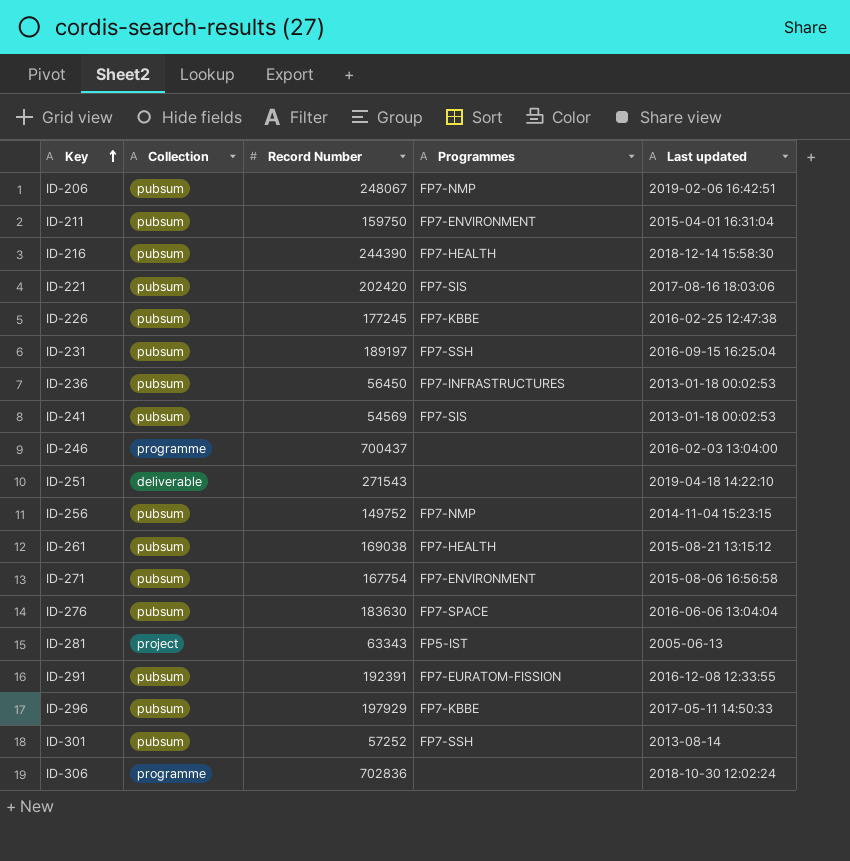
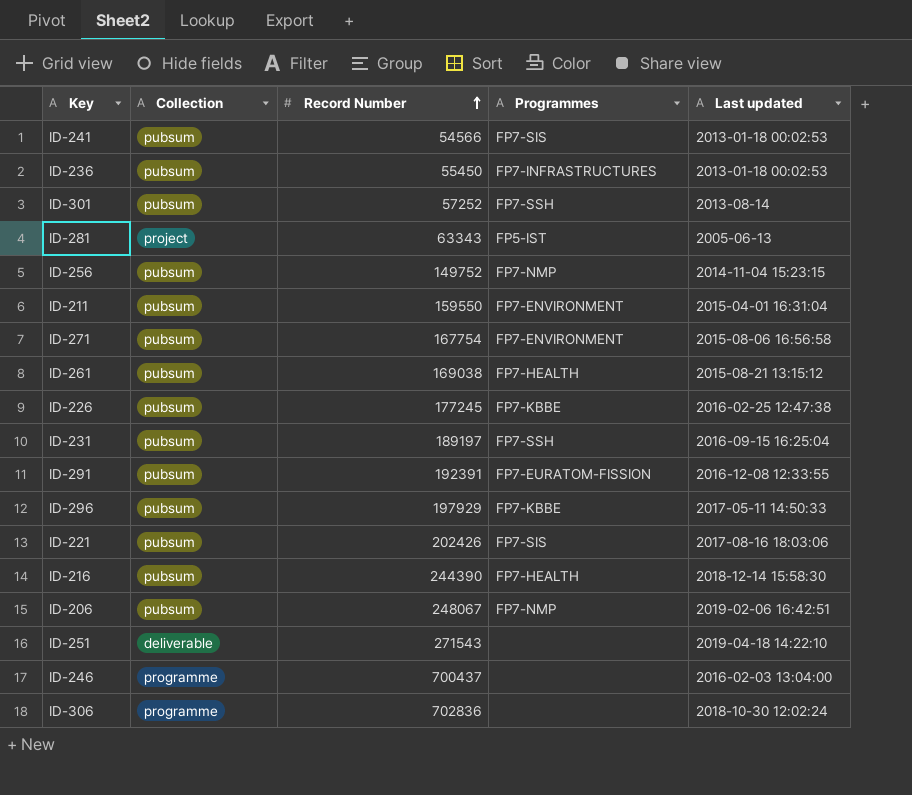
row order: Key ascending -> Record Number ascending
row ID-276: pubsum | 183630 | FP7-SPACE | 2016-06-06 13:04:04 -> none
ID-241 | Record Number: 54569 -> 54566
ID-236 | Record Number: 56450 -> 55450
ID-211 | Record Number: 159750 -> 159550
ID-221 | Record Number: 202420 -> 202426

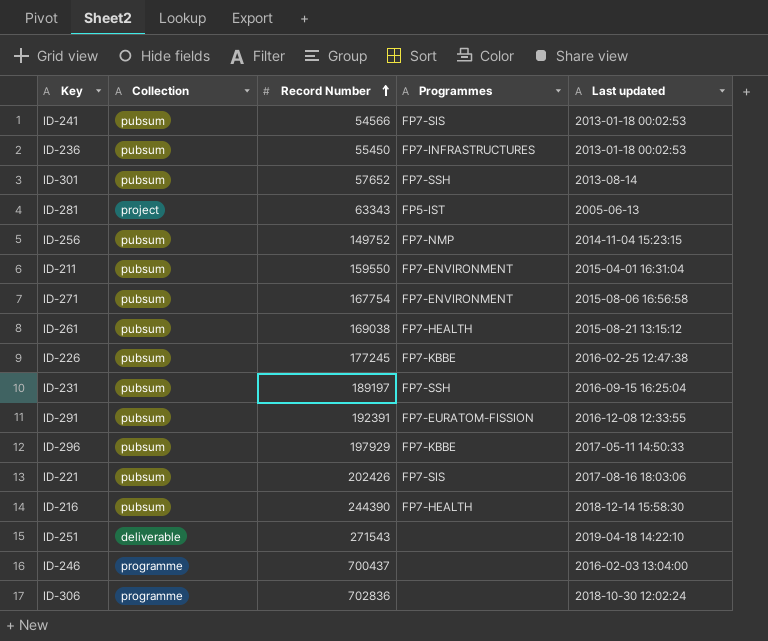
row ID-206: pubsum | 248067 | FP7-NMP | 2019-02-06 16:42:51 -> none
ID-301 | Record Number: 57252 -> 57652

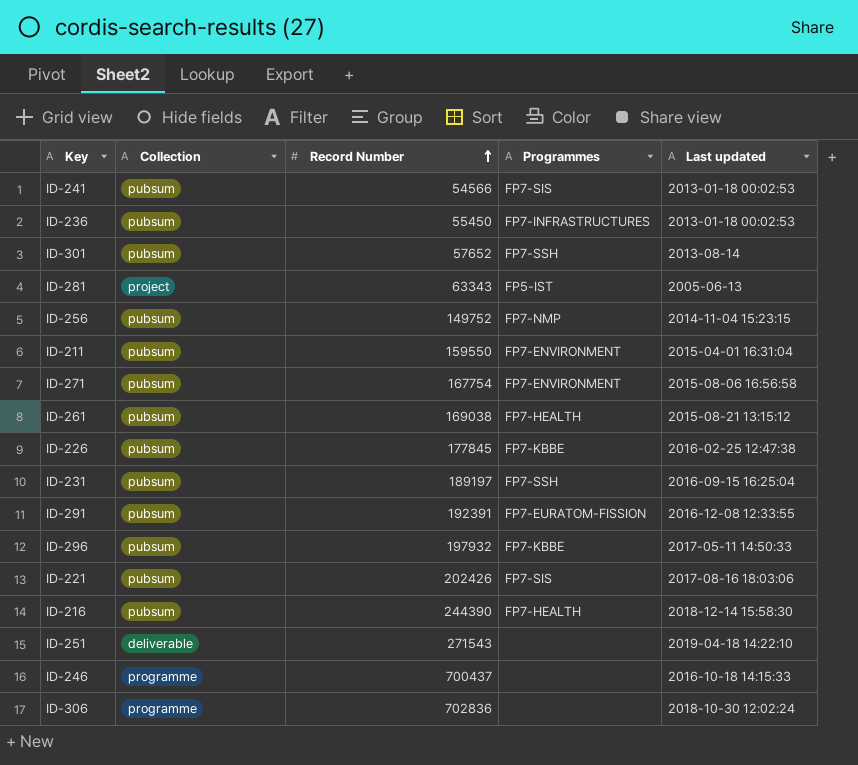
ID-226 | Record Number: 177245 -> 177845
ID-296 | Record Number: 197929 -> 197932
ID-246 | Last updated: 2016-02-03 13:04:00 -> 2016-10-18 14:15:33

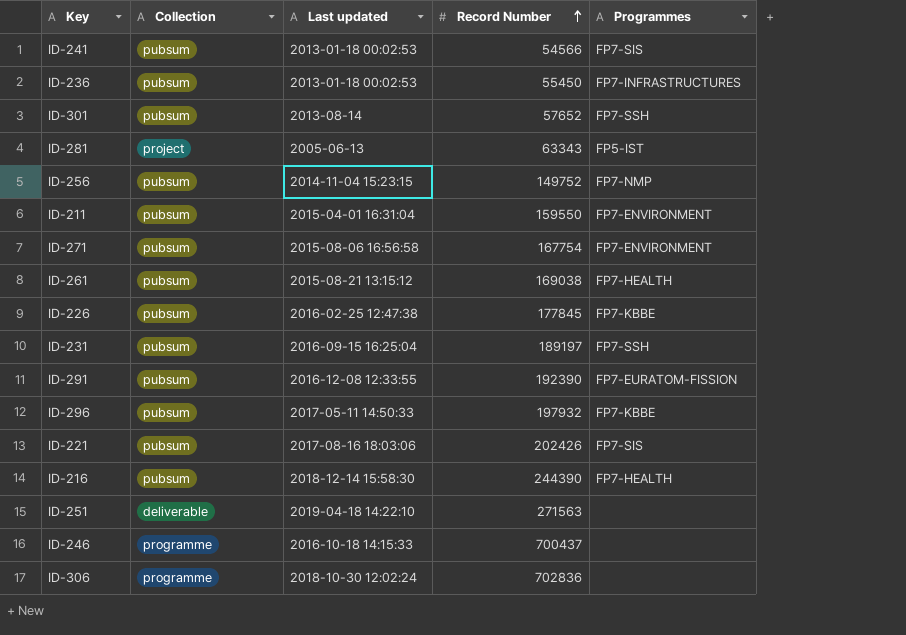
column Last updated | position: 5 -> 3
ID-291 | Record Number: 192391 -> 192390
ID-251 | Record Number: 271543 -> 271563

